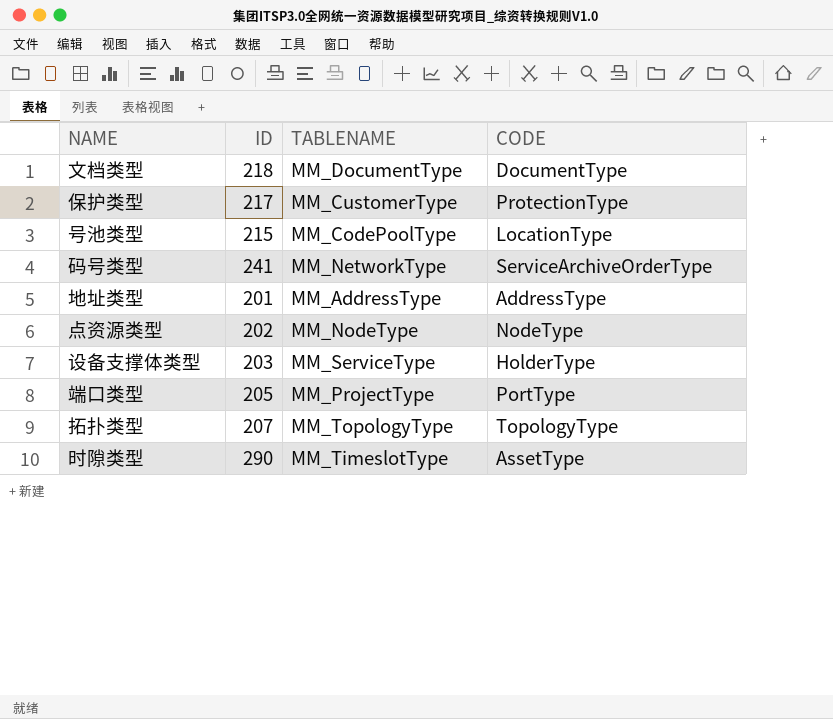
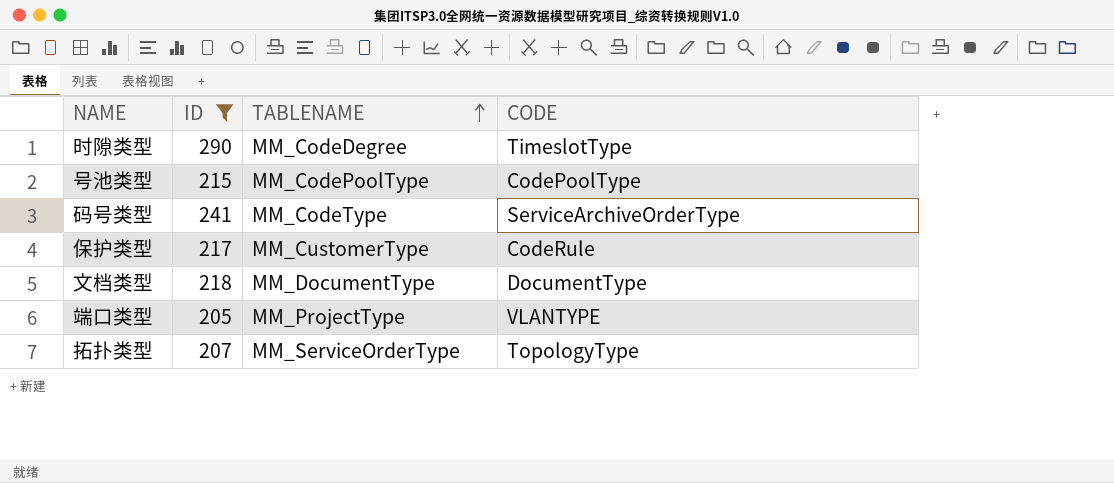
filter: none -> ID >= 205
row order: none -> TABLENAME ascending
时隙类型 | TABLENAME: MM_TimeslotType -> MM_CodeDegree
时隙类型 | CODE: AssetType -> TimeslotType
号池类型 | CODE: LocationType -> CodePoolType
码号类型 | TABLENAME: MM_NetworkType -> MM_CodeType
保护类型 | CODE: ProtectionType -> CodeRule
端口类型 | CODE: PortType -> VLANTYPE
拓扑类型 | TABLENAME: MM_TopologyType -> MM_ServiceOrderType

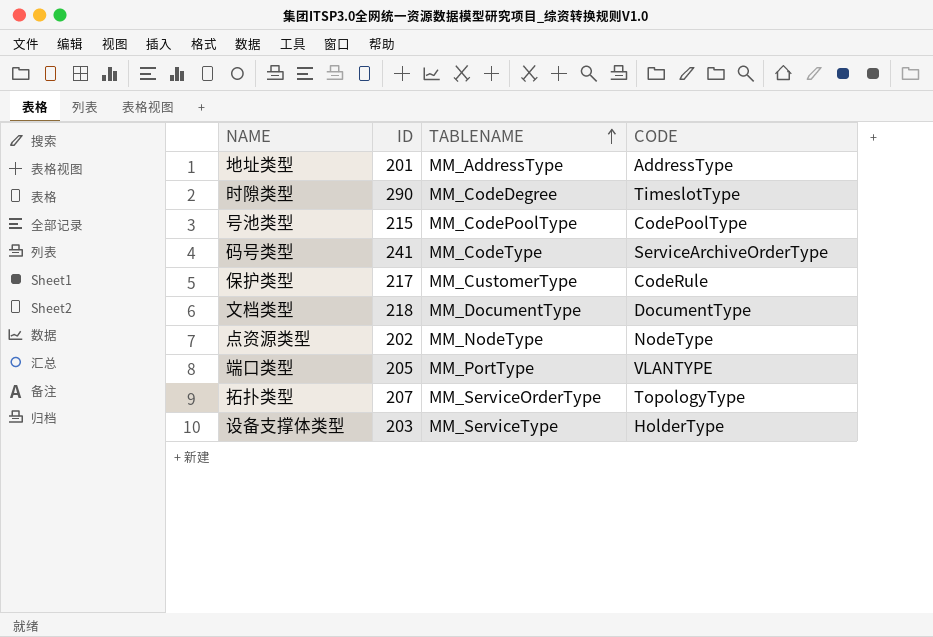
filter: ID >= 205 -> none
端口类型 | TABLENAME: MM_ProjectType -> MM_PortType

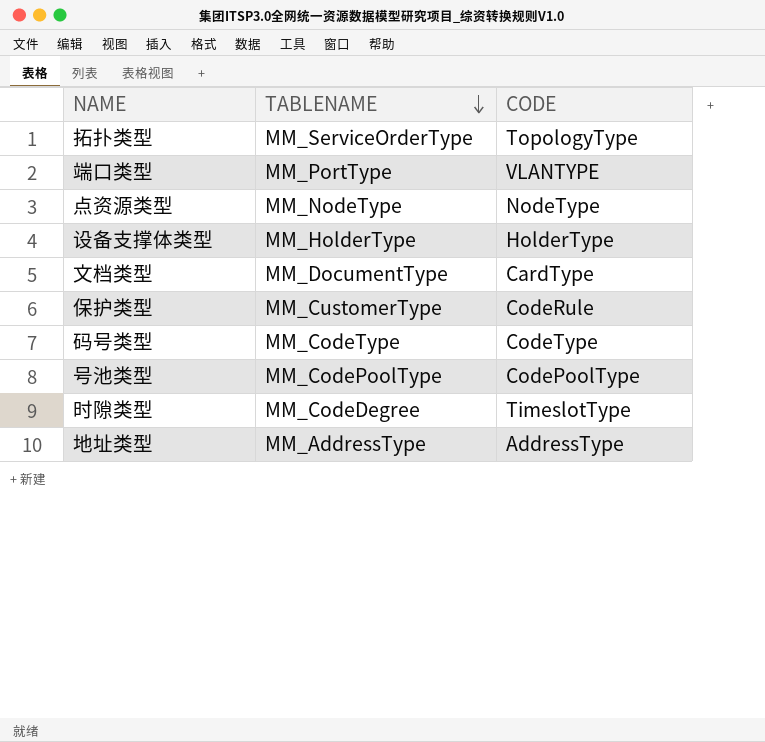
row order: TABLENAME ascending -> TABLENAME descending
column ID | position: 2 -> none
设备支撑体类型 | TABLENAME: MM_ServiceType -> MM_HolderType
文档类型 | CODE: DocumentType -> CardType
码号类型 | CODE: ServiceArchiveOrderType -> CodeType

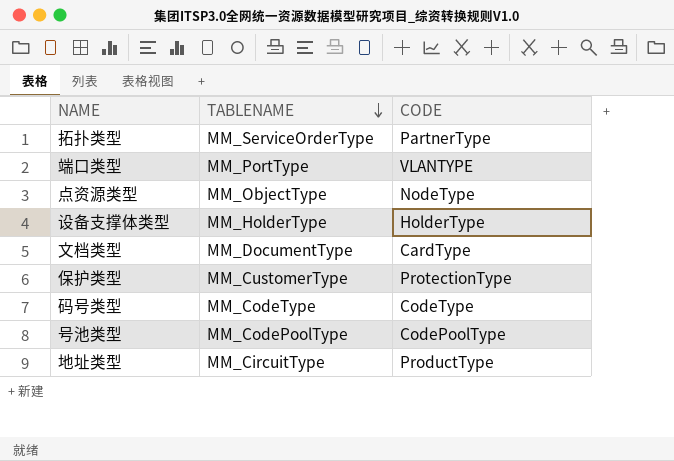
row 时隙类型: MM_CodeDegree | TimeslotType -> none
拓扑类型 | CODE: TopologyType -> PartnerType
点资源类型 | TABLENAME: MM_NodeType -> MM_ObjectType
保护类型 | CODE: CodeRule -> ProtectionType
地址类型 | TABLENAME: MM_AddressType -> MM_CircuitType
地址类型 | CODE: AddressType -> ProductType

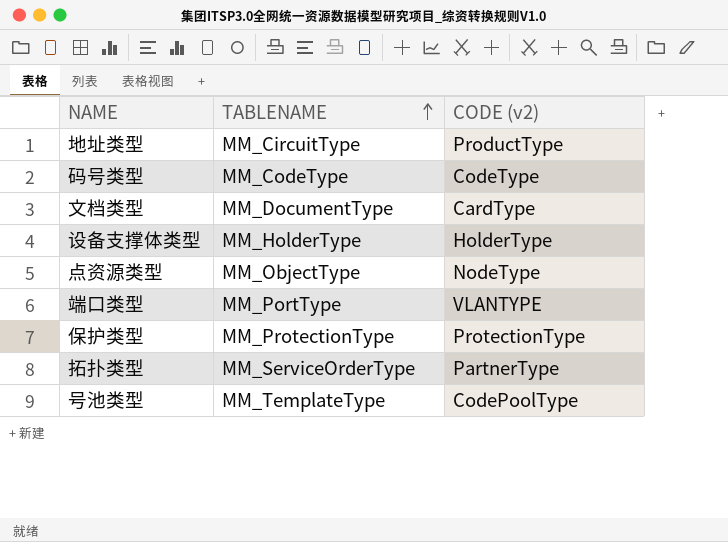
row order: TABLENAME descending -> TABLENAME ascending
column name: CODE -> CODE (v2)
保护类型 | TABLENAME: MM_CustomerType -> MM_ProtectionType
号池类型 | TABLENAME: MM_CodePoolType -> MM_TemplateType

